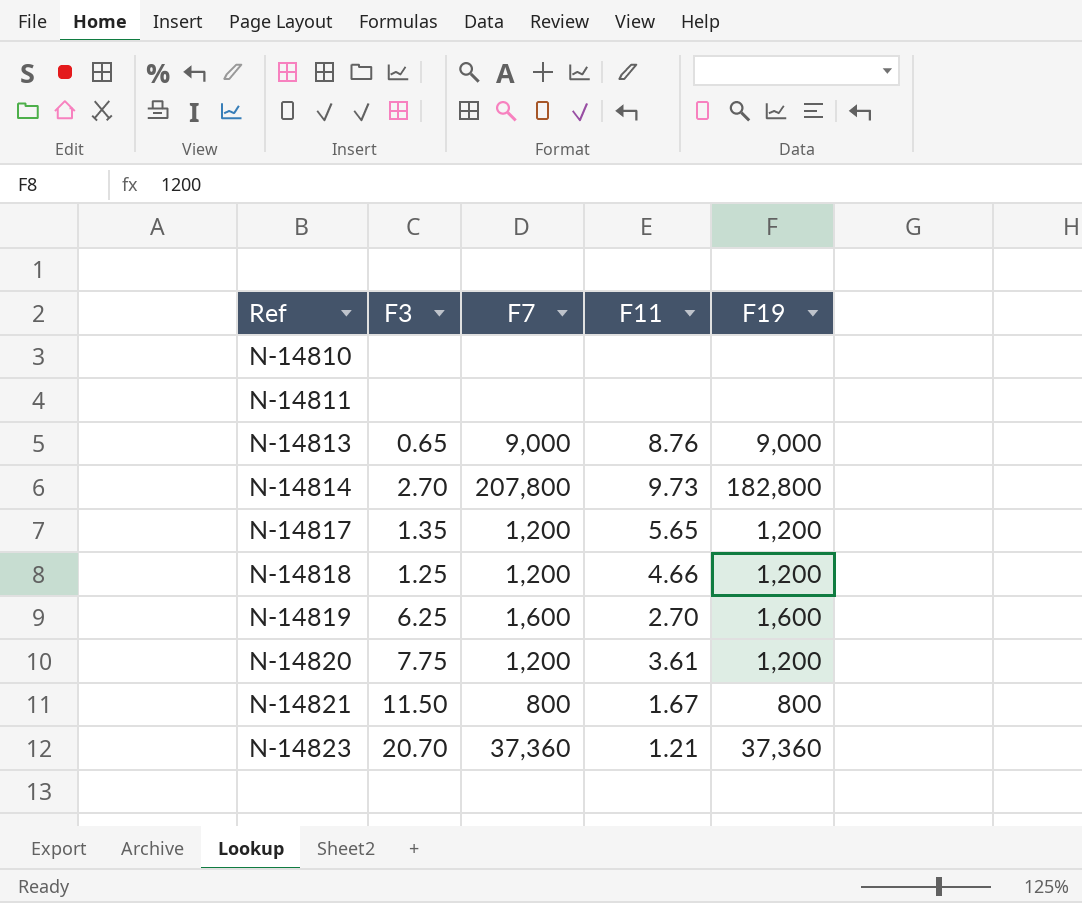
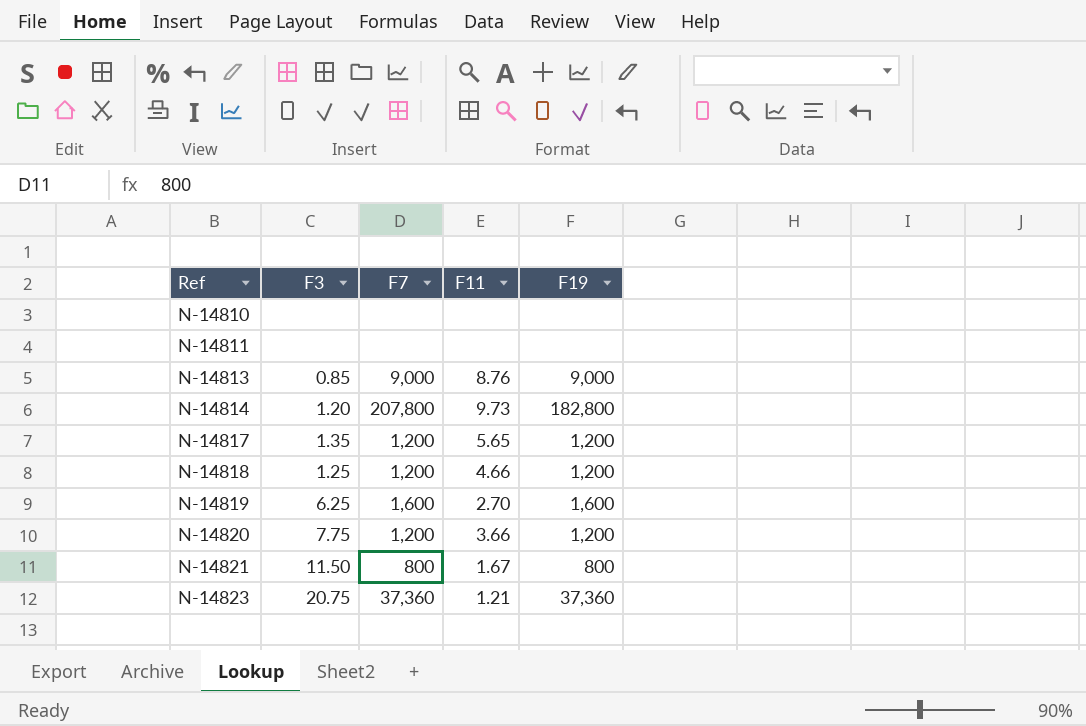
N-14813 | F3: 0.65 -> 0.85
N-14814 | F3: 2.70 -> 1.20
N-14820 | F11: 3.61 -> 3.66
N-14823 | F3: 20.70 -> 20.75

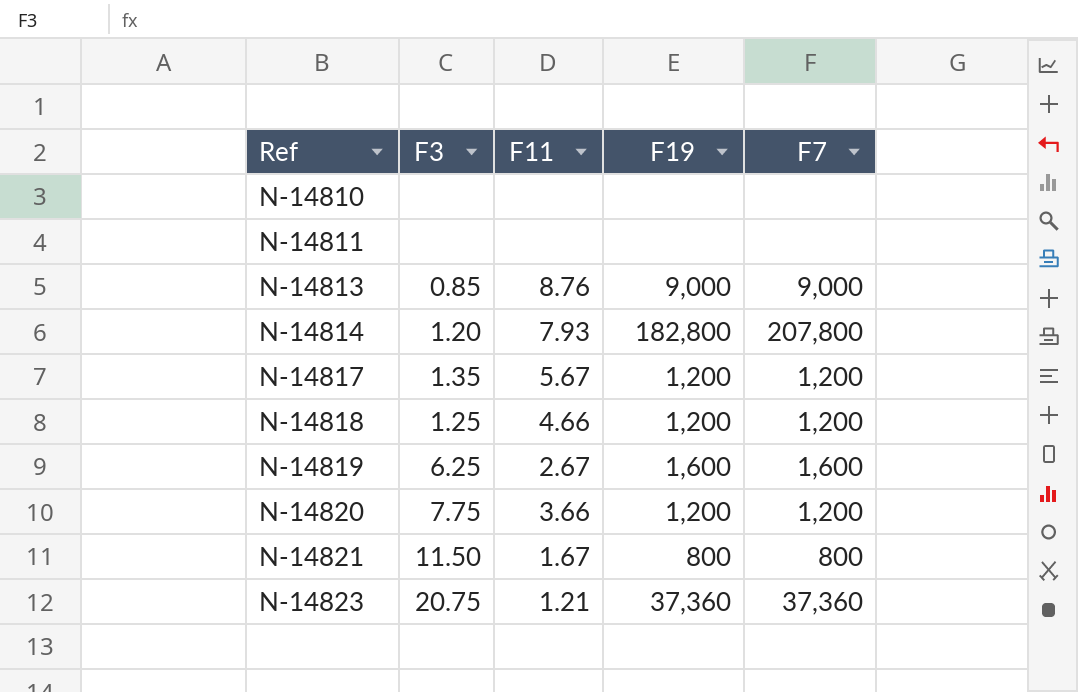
column F7 | position: 3 -> 5
N-14814 | F11: 9.73 -> 7.93
N-14817 | F11: 5.65 -> 5.67
N-14819 | F11: 2.70 -> 2.67

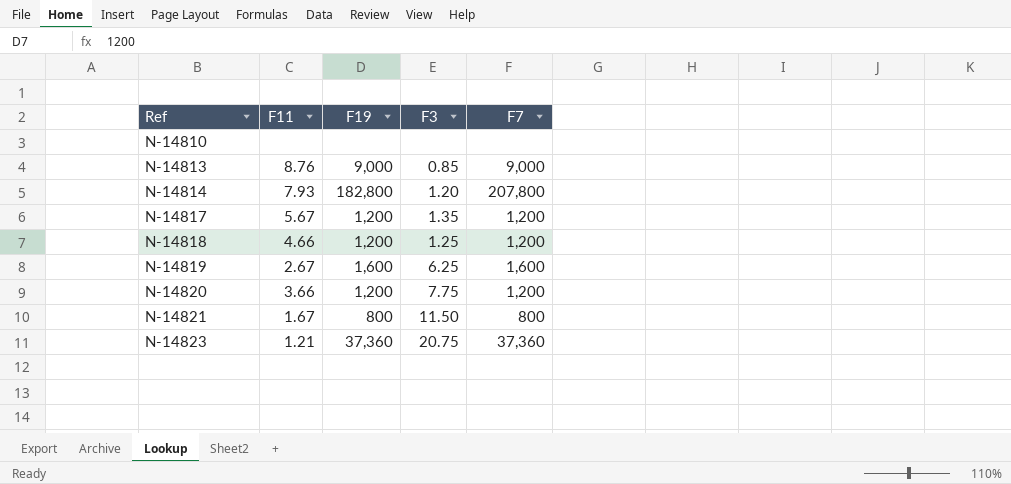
column F3 | position: 2 -> 4
row N-14811: none | none | none | none -> none

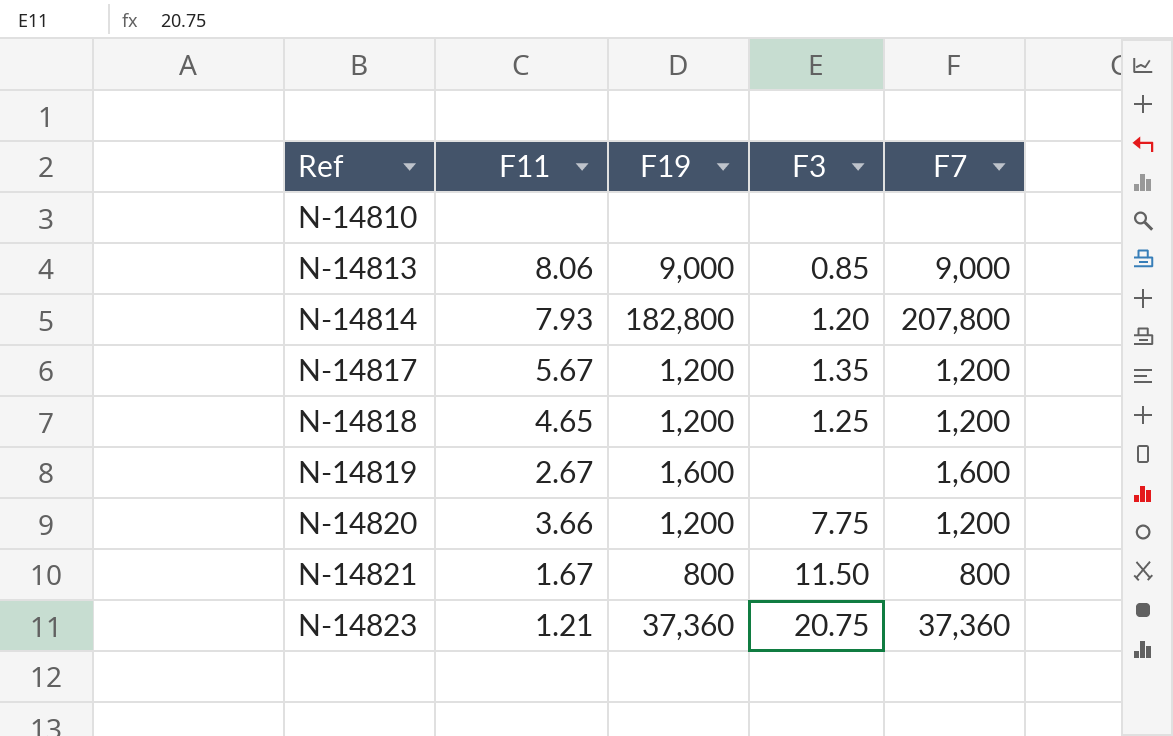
N-14813 | F11: 8.76 -> 8.06
N-14818 | F11: 4.66 -> 4.65
N-14819 | F3: 6.25 -> none

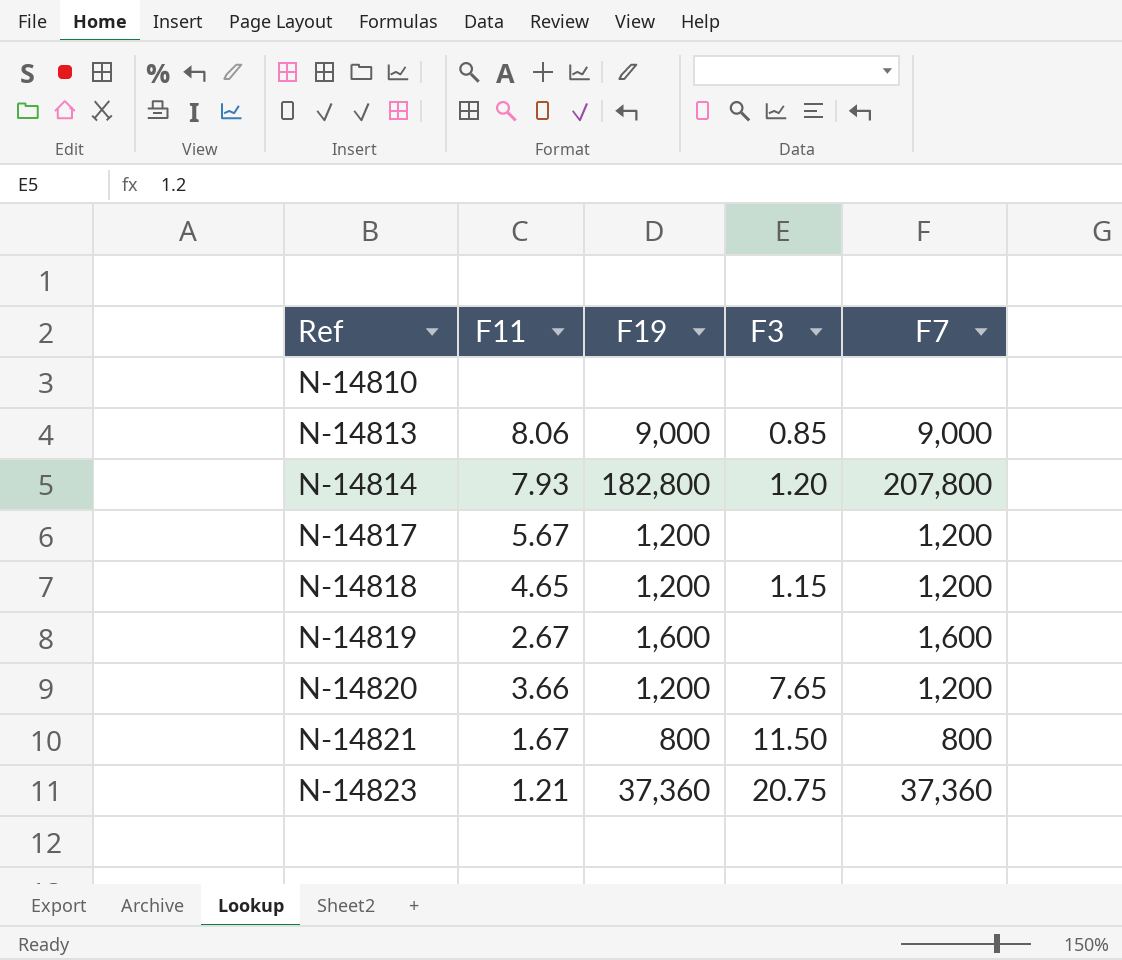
N-14817 | F3: 1.35 -> none
N-14818 | F3: 1.25 -> 1.15
N-14820 | F3: 7.75 -> 7.65

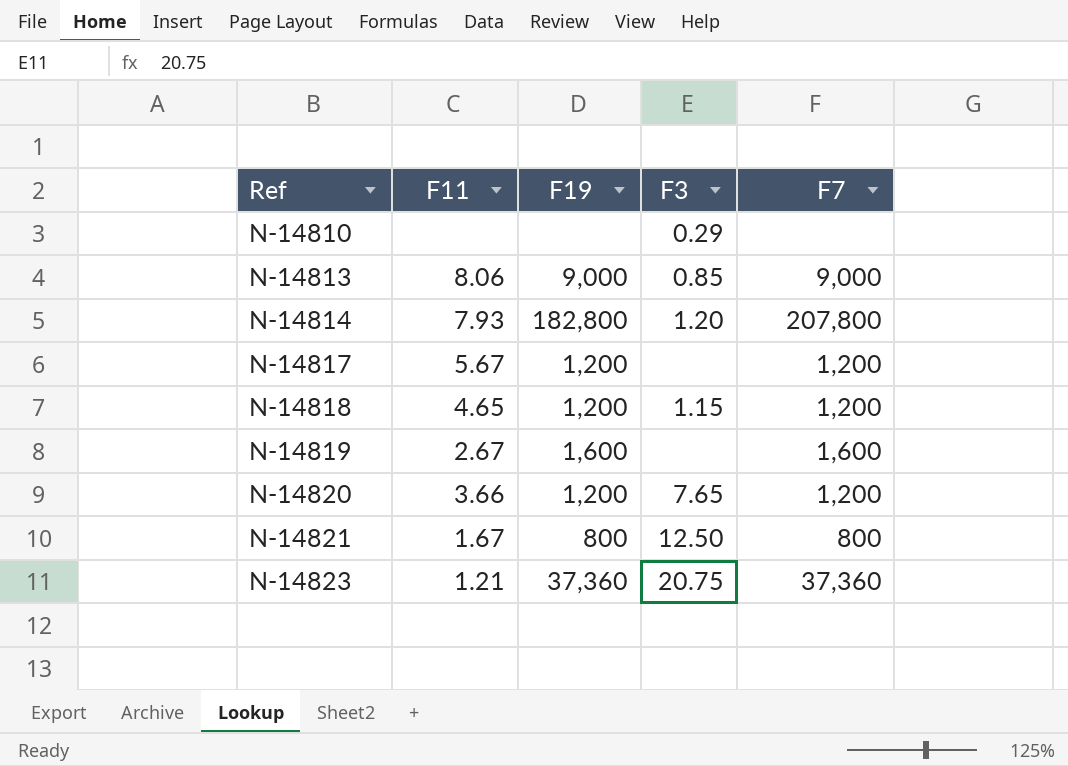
N-14810 | F3: none -> 0.29
N-14821 | F3: 11.50 -> 12.50

